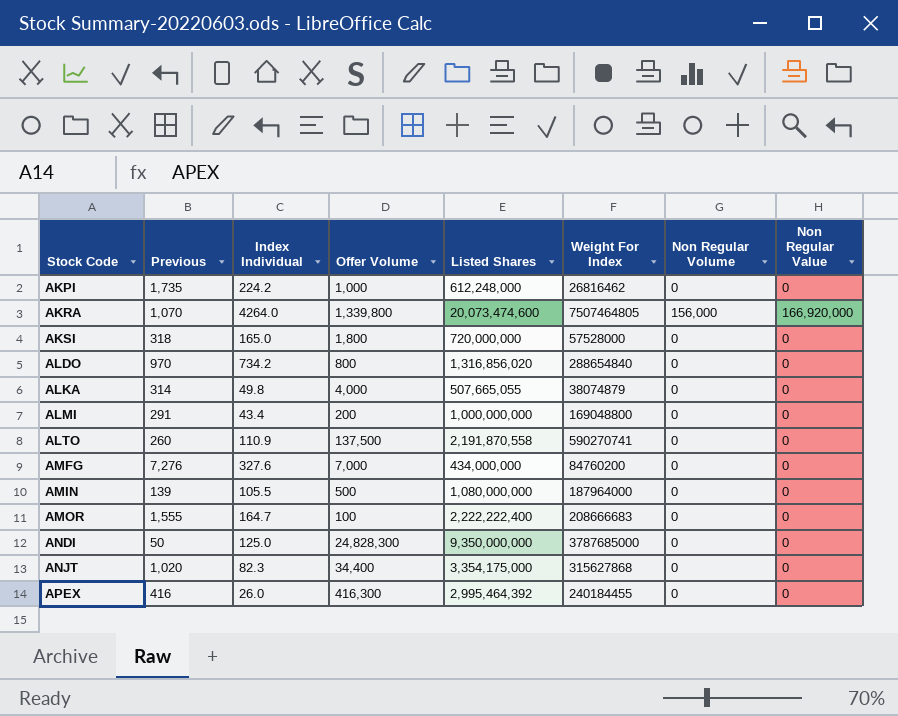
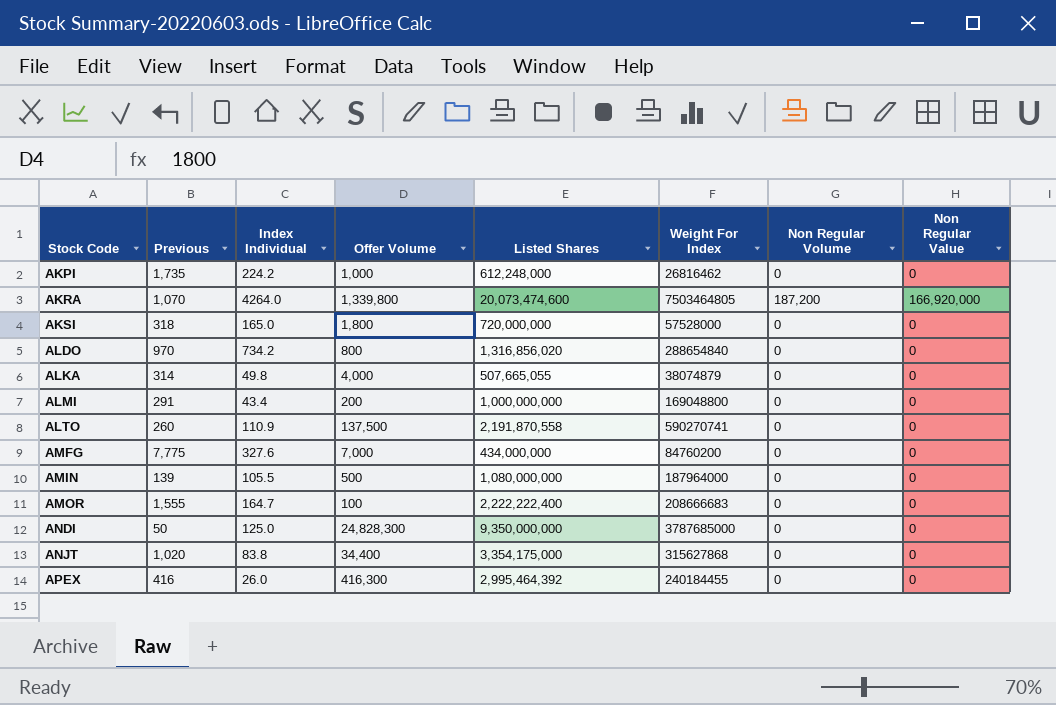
AKRA | Weight For Index: 7507464805 -> 7503464805
AKRA | Non Regular Volume: 156,000 -> 187,200
AMFG | Previous: 7,276 -> 7,775
ANJT | Index Individual: 82.3 -> 83.8

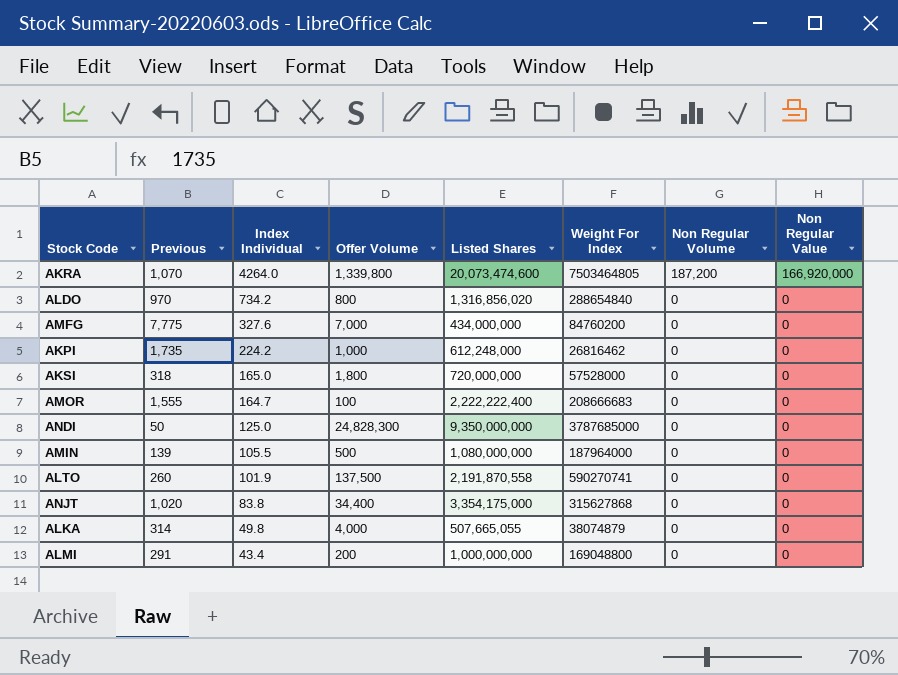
row order: Stock Code ascending -> Index Individual descending
row APEX: 416 | 26.0 | 416,300 | 2,995,464,392 | 240184455 | 0 | 0 -> none
ALTO | Index Individual: 110.9 -> 101.9

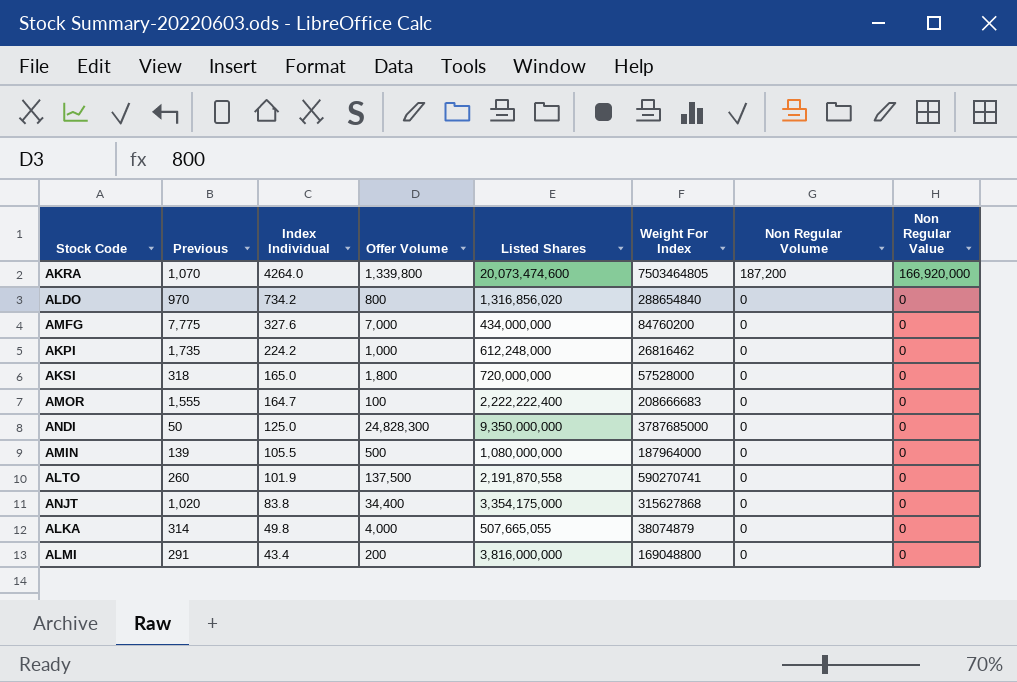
ALMI | Listed Shares: 1,000,000,000 -> 3,816,000,000

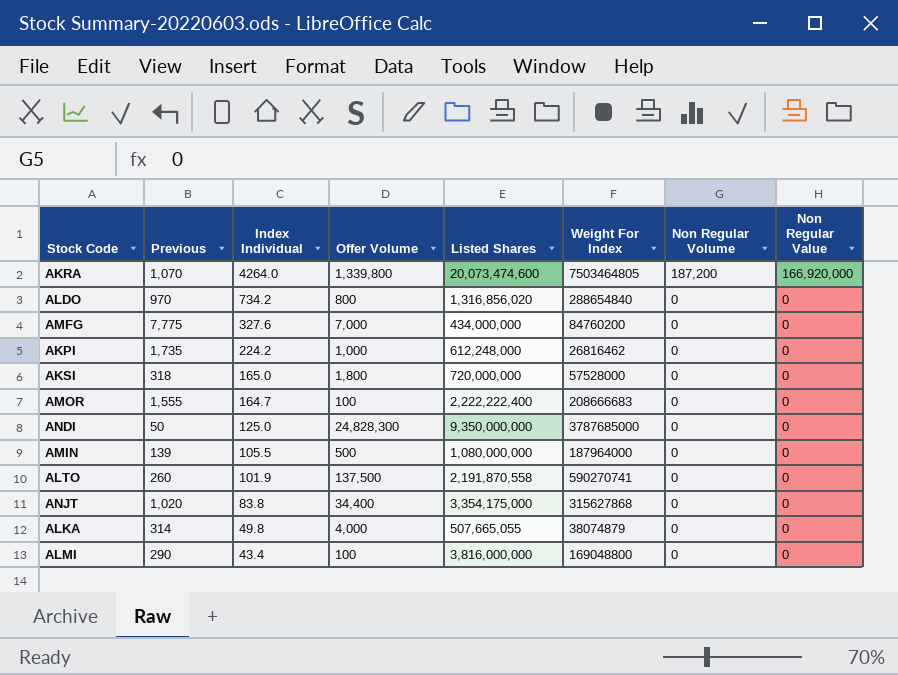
ALMI | Previous: 291 -> 290
ALMI | Offer Volume: 200 -> 100

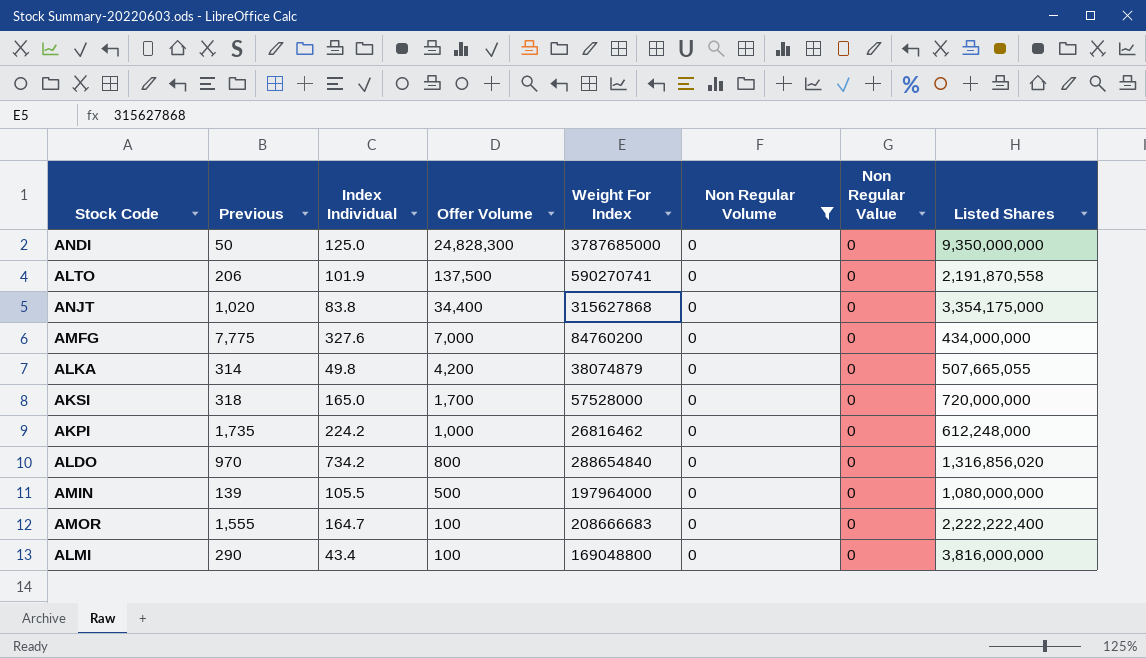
filter: none -> Non Regular Volume = 0
row order: Index Individual descending -> Offer Volume descending
column Listed Shares | position: 5 -> 8
ALTO | Previous: 260 -> 206
ALKA | Offer Volume: 4,000 -> 4,200
AKSI | Offer Volume: 1,800 -> 1,700
AMIN | Weight For Index: 187964000 -> 197964000

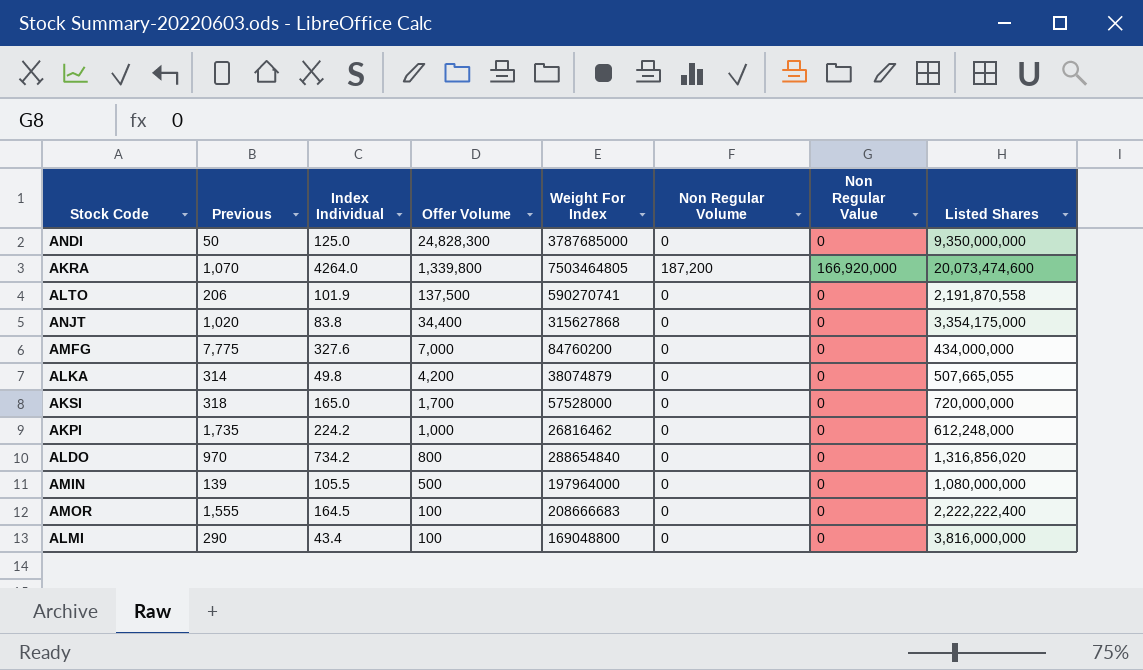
filter: Non Regular Volume = 0 -> none
AMOR | Index Individual: 164.7 -> 164.5

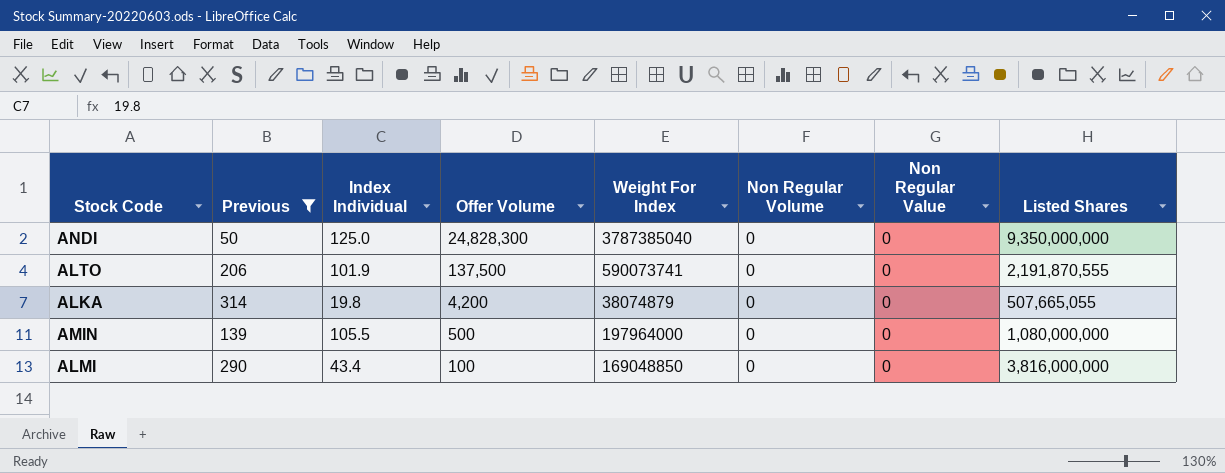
filter: none -> Previous <= 314
ANDI | Weight For Index: 3787685000 -> 3787385040
ALTO | Weight For Index: 590270741 -> 590073741
ALTO | Listed Shares: 2,191,870,558 -> 2,191,870,555
ALKA | Index Individual: 49.8 -> 19.8
ALMI | Weight For Index: 169048800 -> 169048850

